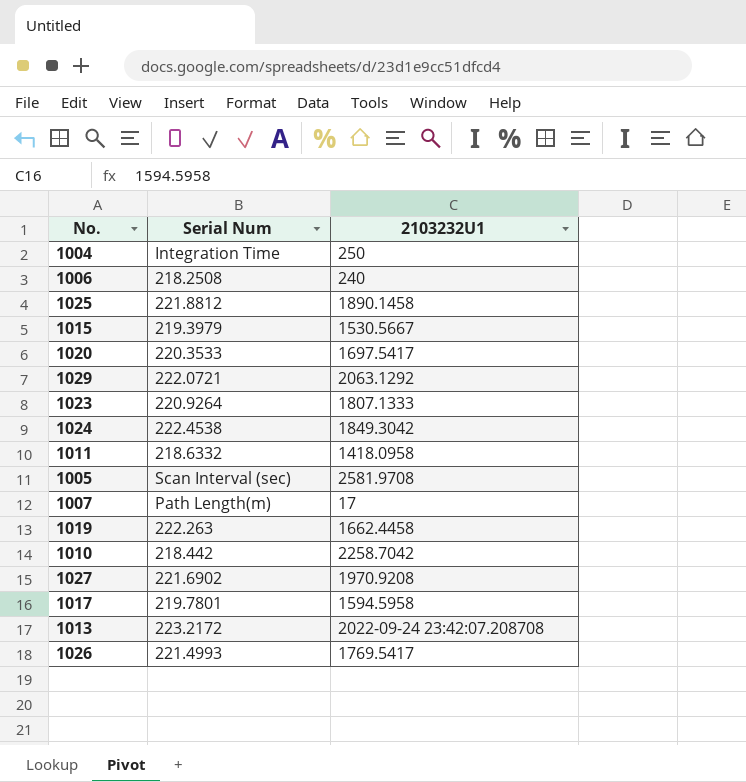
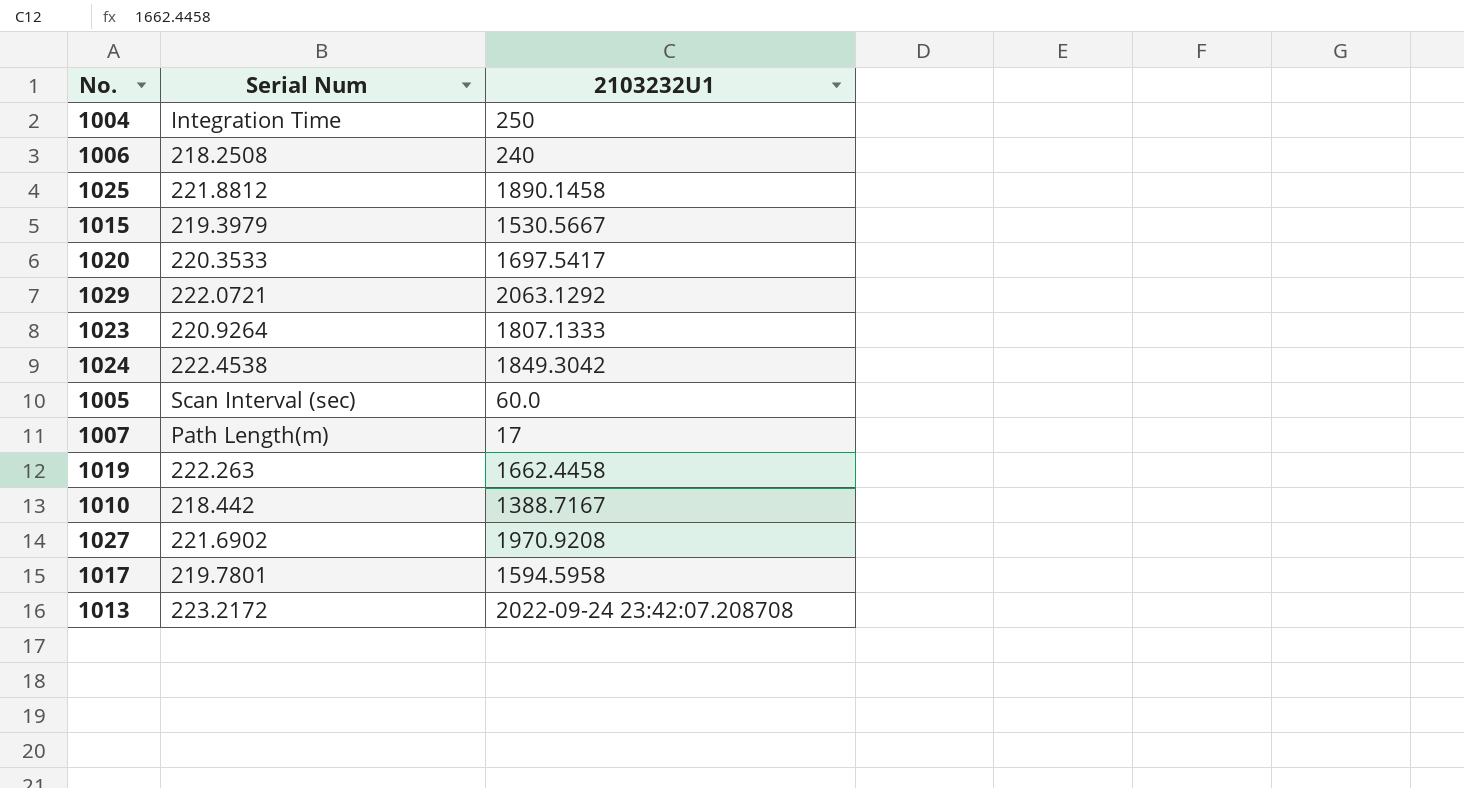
row 1011: 218.6332 | 1418.0958 -> none
row 1026: 221.4993 | 1769.5417 -> none
1005 | 2103232U1: 2581.9708 -> 60.0
1010 | 2103232U1: 2258.7042 -> 1388.7167

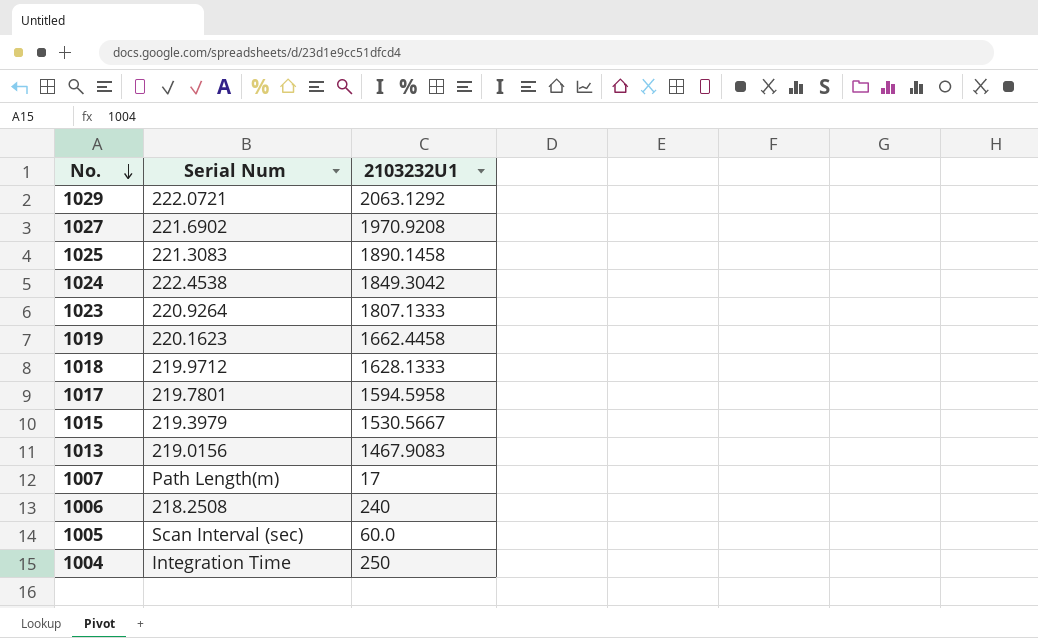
row order: none -> No. descending
row 1020: 220.3533 | 1697.5417 -> none
row 1010: 218.442 | 1388.7167 -> none
1025 | Serial Num: 221.8812 -> 221.3083
1019 | Serial Num: 222.263 -> 220.1623
row 1018: none -> 219.9712 | 1628.1333
1013 | Serial Num: 223.2172 -> 219.0156
1013 | 2103232U1: 2022-09-24 23:42:07.208708 -> 1467.9083

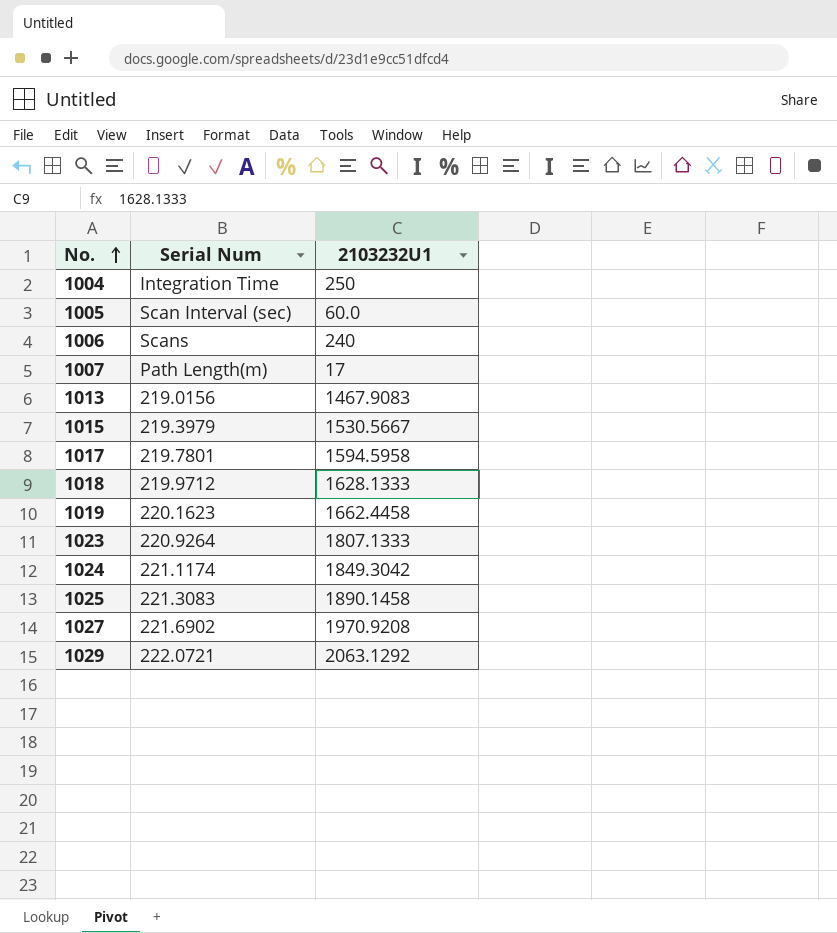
row order: No. descending -> No. ascending
1006 | Serial Num: 218.2508 -> Scans
1024 | Serial Num: 222.4538 -> 221.1174

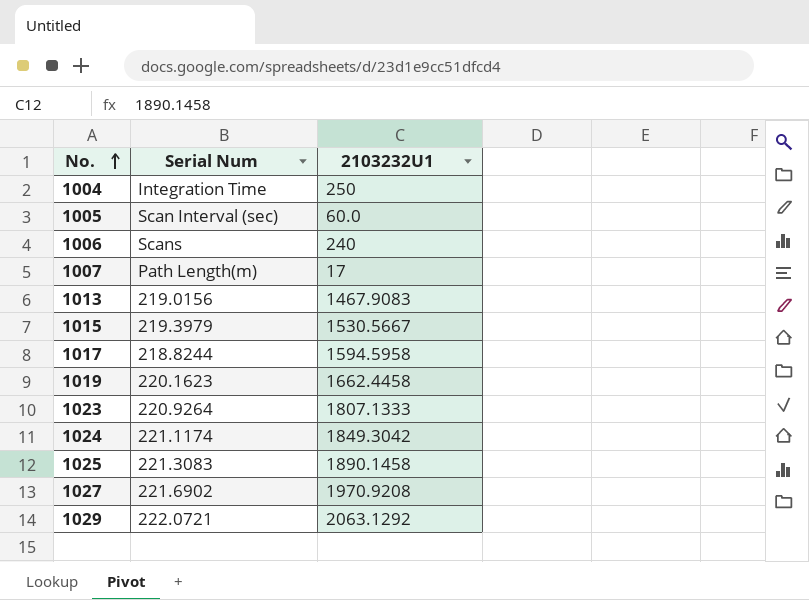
row 1018: 219.9712 | 1628.1333 -> none
1017 | Serial Num: 219.7801 -> 218.8244

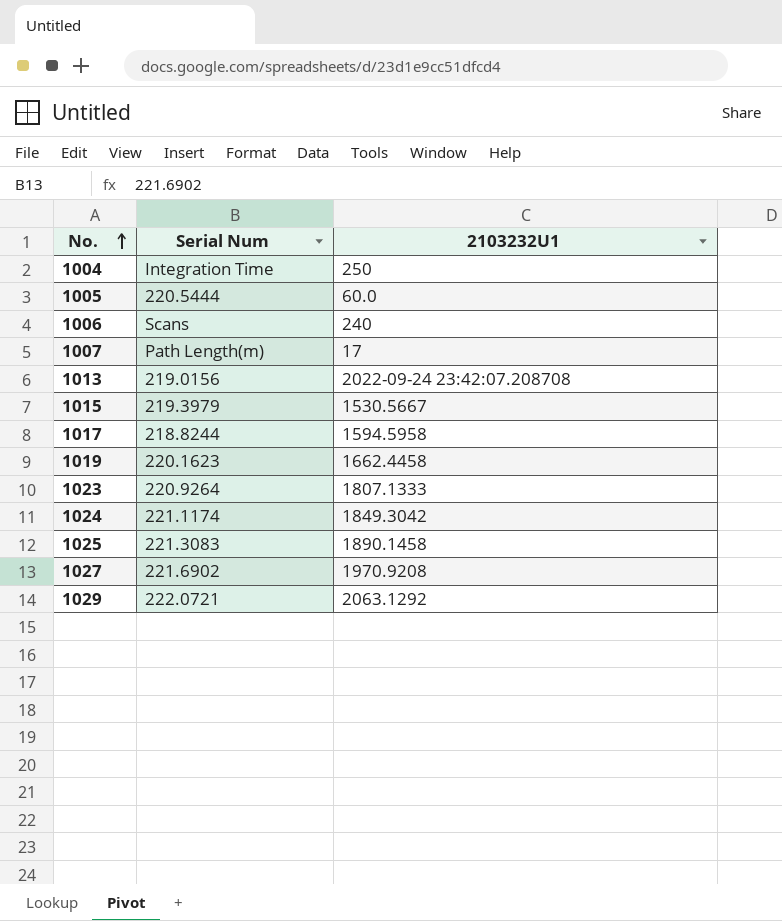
1005 | Serial Num: Scan Interval (sec) -> 220.5444
1013 | 2103232U1: 1467.9083 -> 2022-09-24 23:42:07.208708

